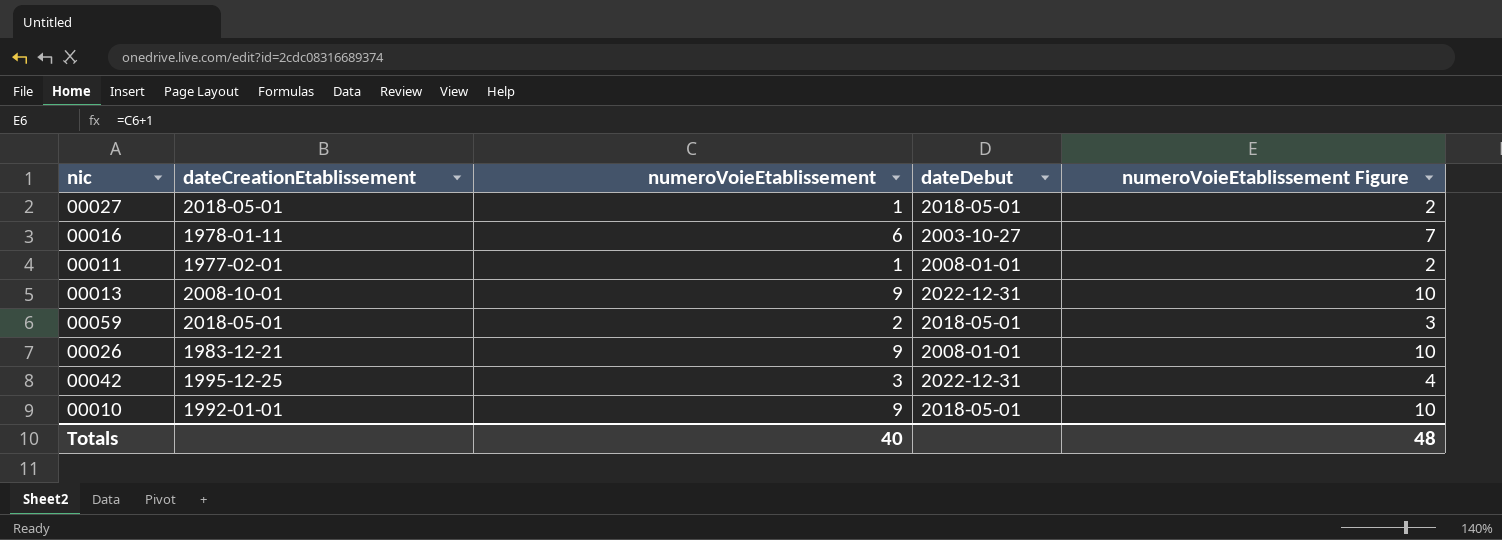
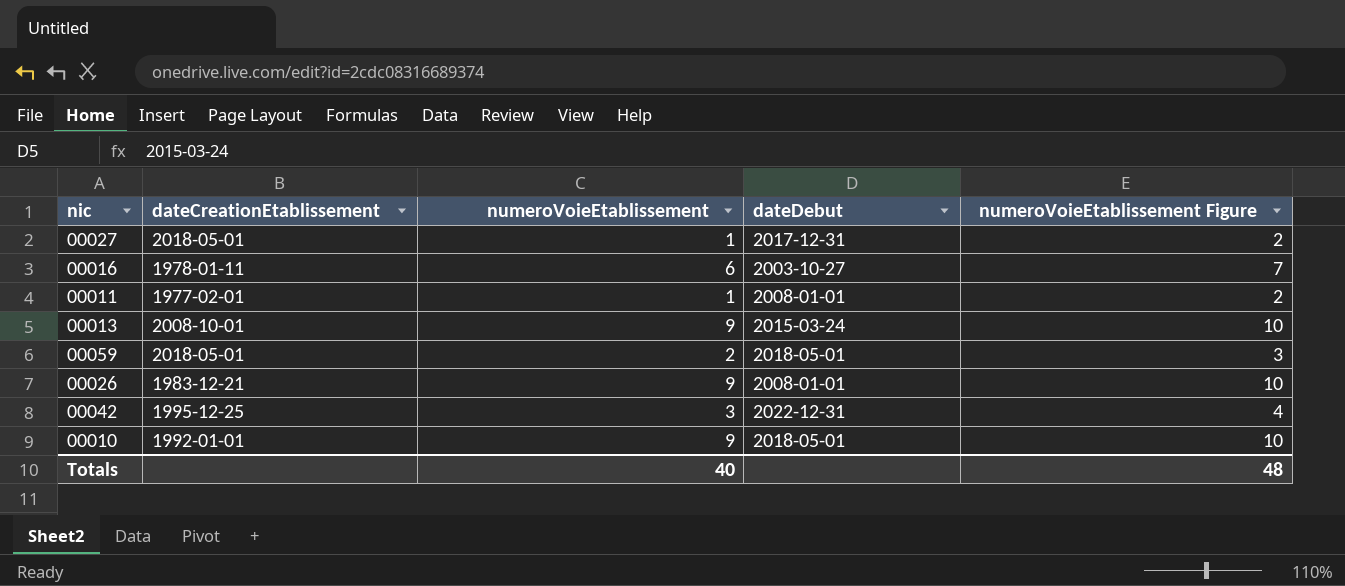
00027 | dateDebut: 2018-05-01 -> 2017-12-31
00013 | dateDebut: 2022-12-31 -> 2015-03-24

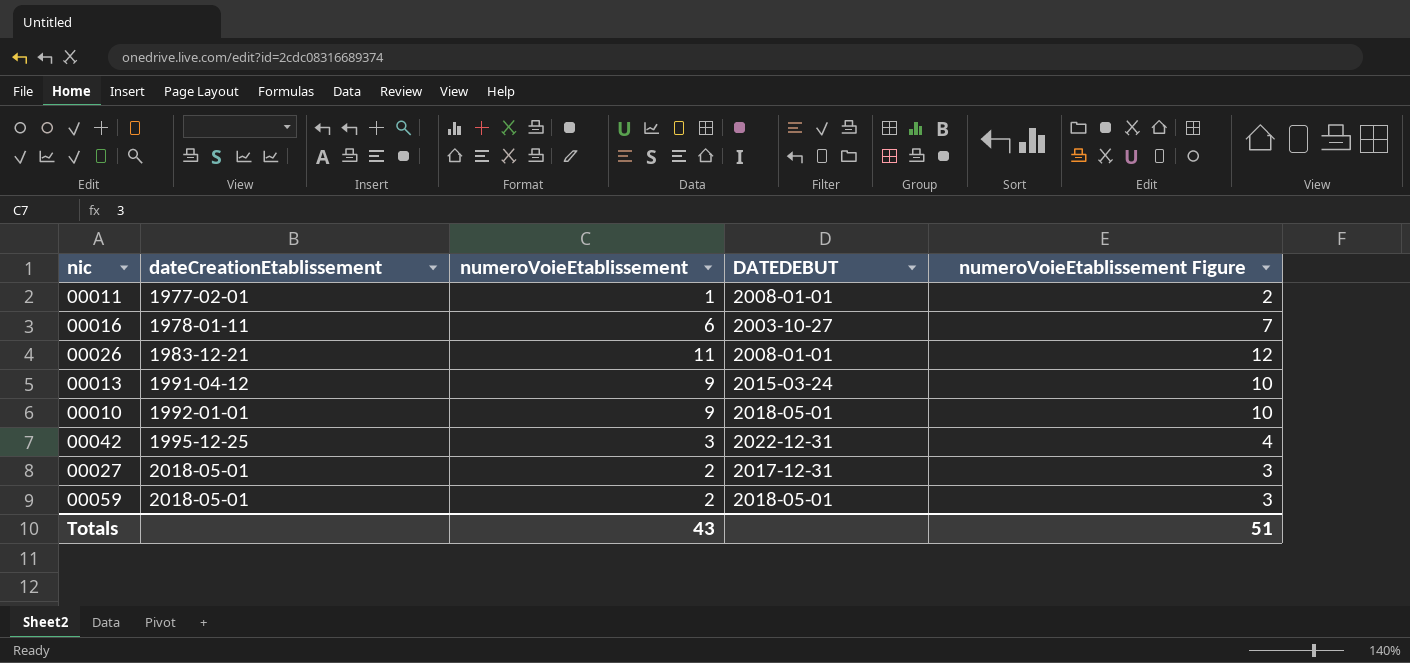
row order: none -> dateCreationEtablissement ascending
column name: dateDebut -> DATEDEBUT
00026 | numeroVoieEtablissement: 9 -> 11
00026 | numeroVoieEtablissement Figure: 10 -> 12
00013 | dateCreationEtablissement: 2008-10-01 -> 1991-04-12
00027 | numeroVoieEtablissement: 1 -> 2
00027 | numeroVoieEtablissement Figure: 2 -> 3
Totals | numeroVoieEtablissement: 40 -> 43
Totals | numeroVoieEtablissement Figure: 48 -> 51

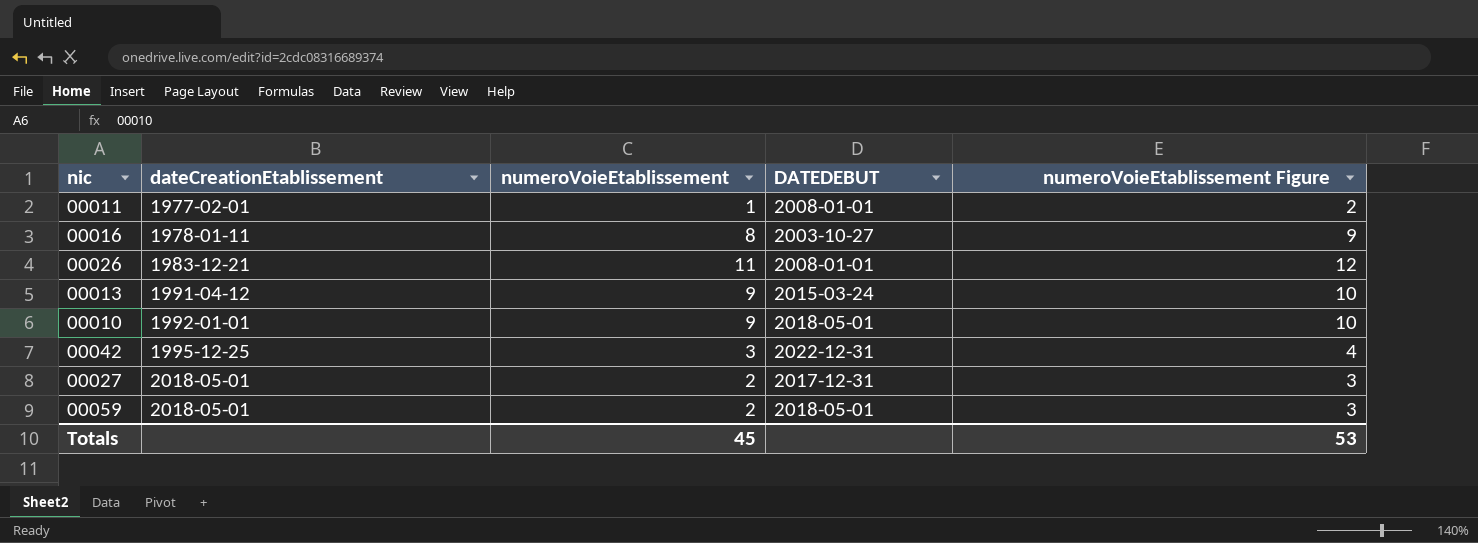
00016 | numeroVoieEtablissement: 6 -> 8
00016 | numeroVoieEtablissement Figure: 7 -> 9
Totals | numeroVoieEtablissement: 43 -> 45
Totals | numeroVoieEtablissement Figure: 51 -> 53

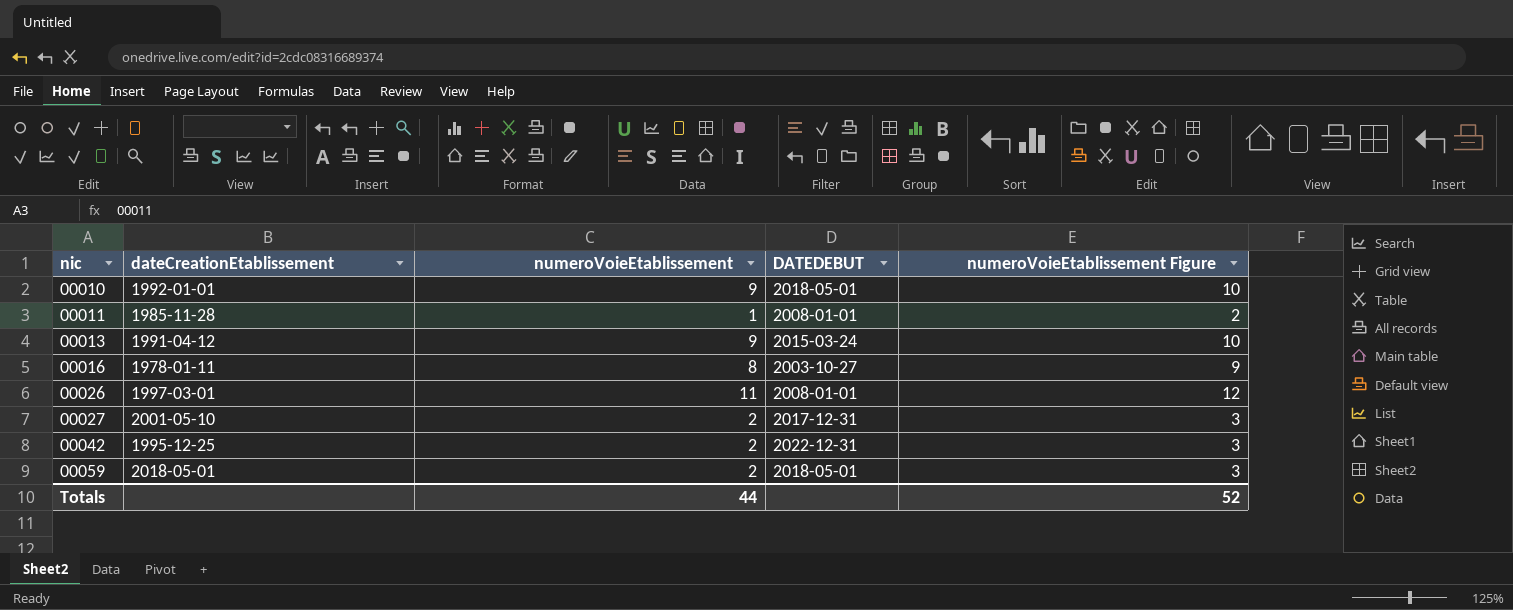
row order: dateCreationEtablissement ascending -> nic ascending
00011 | dateCreationEtablissement: 1977-02-01 -> 1985-11-28
00026 | dateCreationEtablissement: 1983-12-21 -> 1997-03-01
00027 | dateCreationEtablissement: 2018-05-01 -> 2001-05-10
00042 | numeroVoieEtablissement: 3 -> 2
00042 | numeroVoieEtablissement Figure: 4 -> 3
Totals | numeroVoieEtablissement: 45 -> 44
Totals | numeroVoieEtablissement Figure: 53 -> 52

